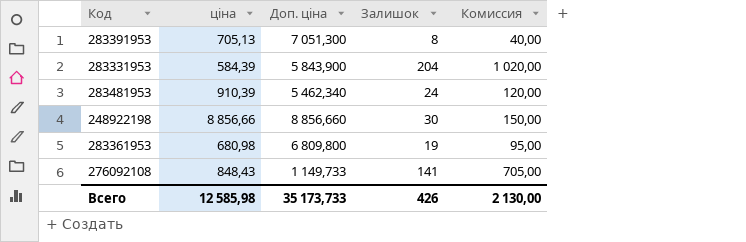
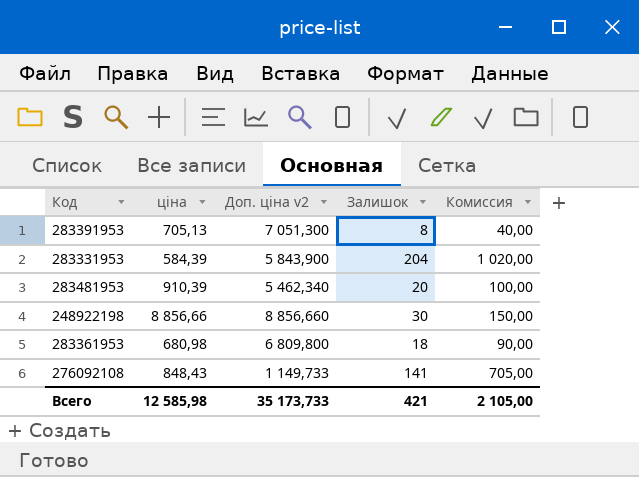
column name: Доп. ціна -> Доп. ціна v2
283481953 | Залишок: 24 -> 20
283481953 | Комиссия: 120,00 -> 100,00
283361953 | Залишок: 19 -> 18
283361953 | Комиссия: 95,00 -> 90,00
Всего | Залишок: 426 -> 421
Всего | Комиссия: 2 130,00 -> 2 105,00

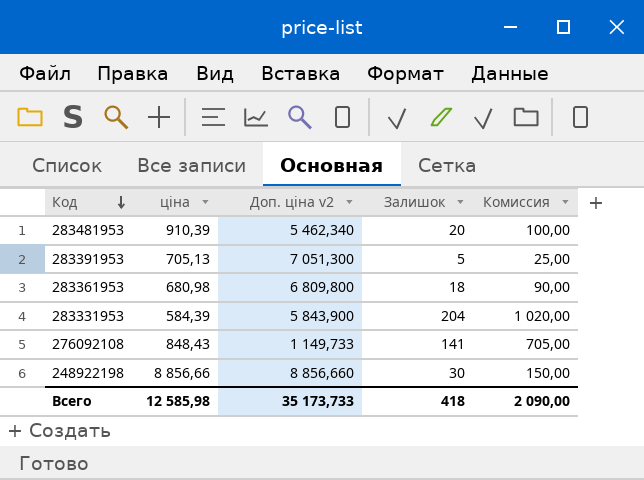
row order: none -> Код descending
283391953 | Залишок: 8 -> 5
283391953 | Комиссия: 40,00 -> 25,00
Всего | Залишок: 421 -> 418
Всего | Комиссия: 2 105,00 -> 2 090,00

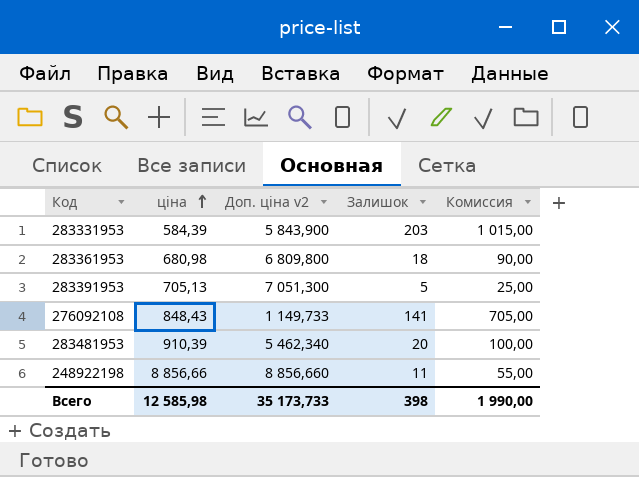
row order: Код descending -> ціна ascending
283331953 | Залишок: 204 -> 203
283331953 | Комиссия: 1 020,00 -> 1 015,00
248922198 | Залишок: 30 -> 11
248922198 | Комиссия: 150,00 -> 55,00
Всего | Залишок: 418 -> 398
Всего | Комиссия: 2 090,00 -> 1 990,00

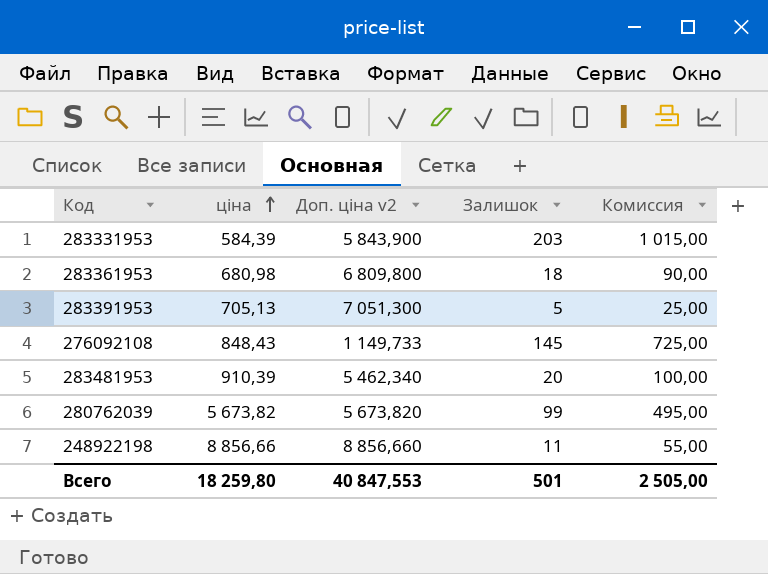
276092108 | Залишок: 141 -> 145
276092108 | Комиссия: 705,00 -> 725,00
row 280762039: none -> 5 673,82 | 5 673,820 | 99 | 495,00
Всего | ціна: 12 585,98 -> 18 259,80
Всего | Доп. ціна v2: 35 173,733 -> 40 847,553
Всего | Залишок: 398 -> 501
Всего | Комиссия: 1 990,00 -> 2 505,00

